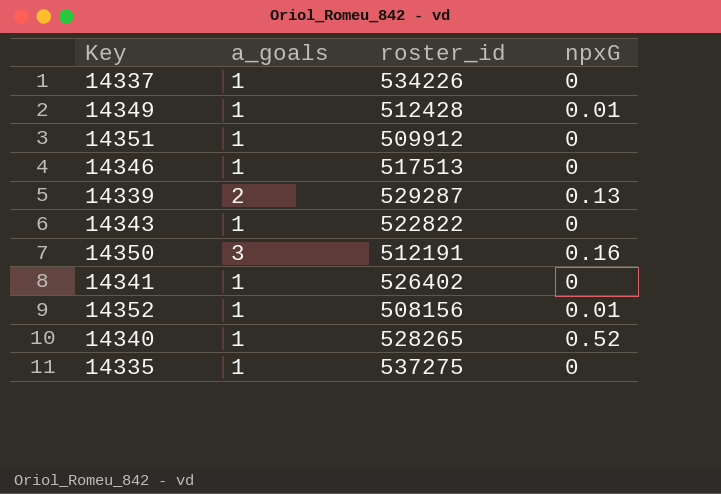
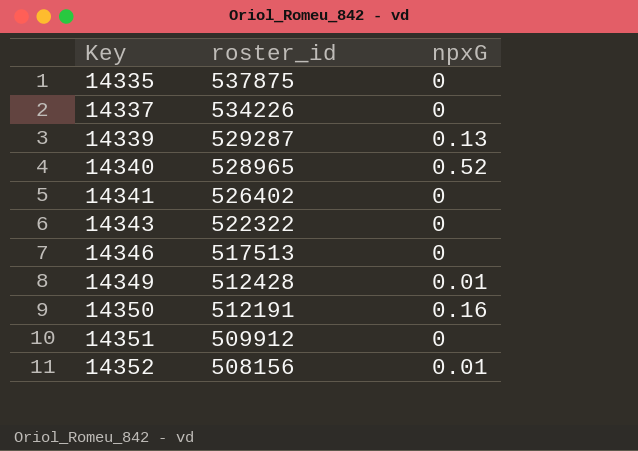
row order: none -> Key ascending
column a_goals | position: 2 -> none
14335 | roster_id: 537275 -> 537875
14340 | roster_id: 528265 -> 528965
14343 | roster_id: 522822 -> 522322

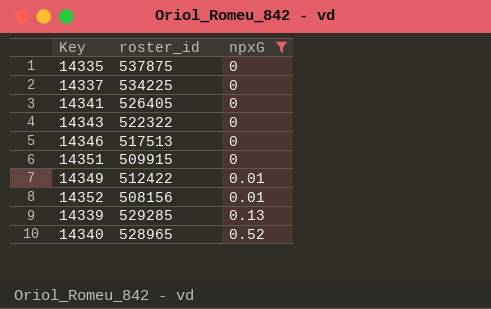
filter: none -> npxG != 0.16
row order: Key ascending -> npxG ascending
14337 | roster_id: 534226 -> 534225
14341 | roster_id: 526402 -> 526405
14351 | roster_id: 509912 -> 509915
14349 | roster_id: 512428 -> 512422
14339 | roster_id: 529287 -> 529285

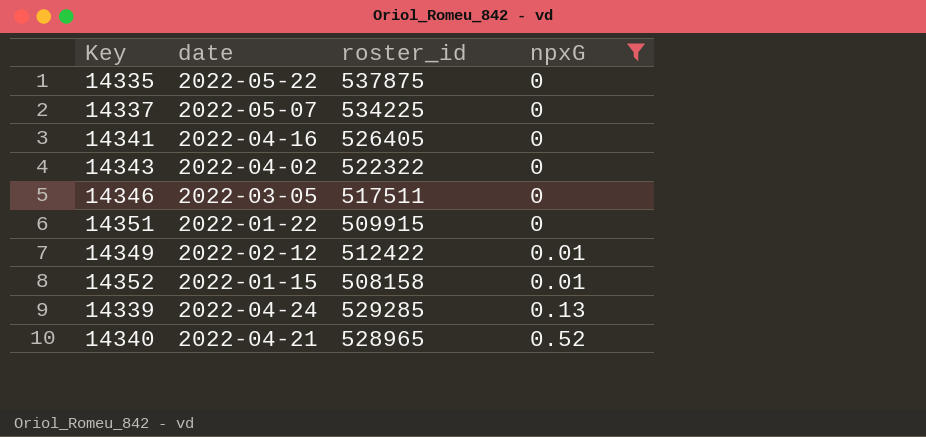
column date | position: none -> 2
14346 | roster_id: 517513 -> 517511
14352 | roster_id: 508156 -> 508158

